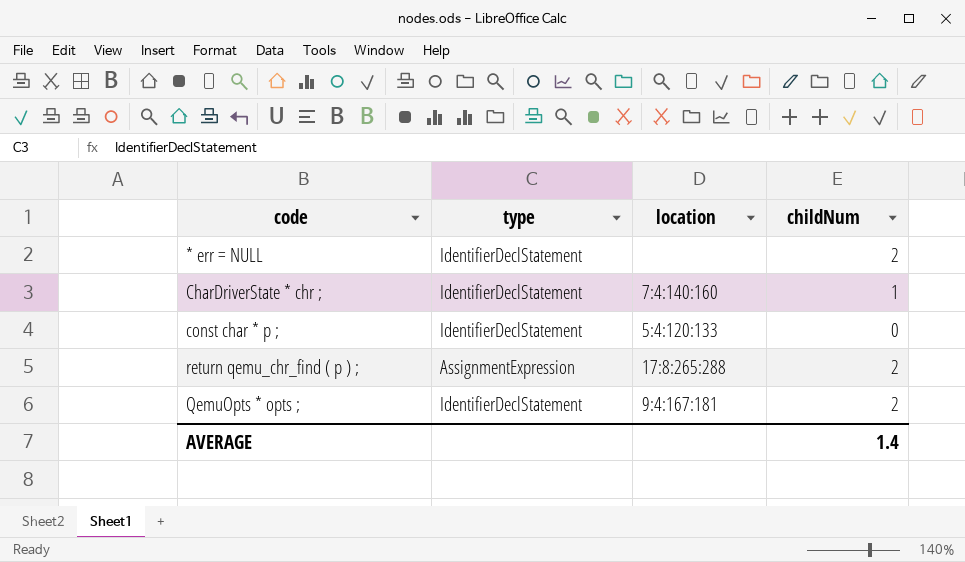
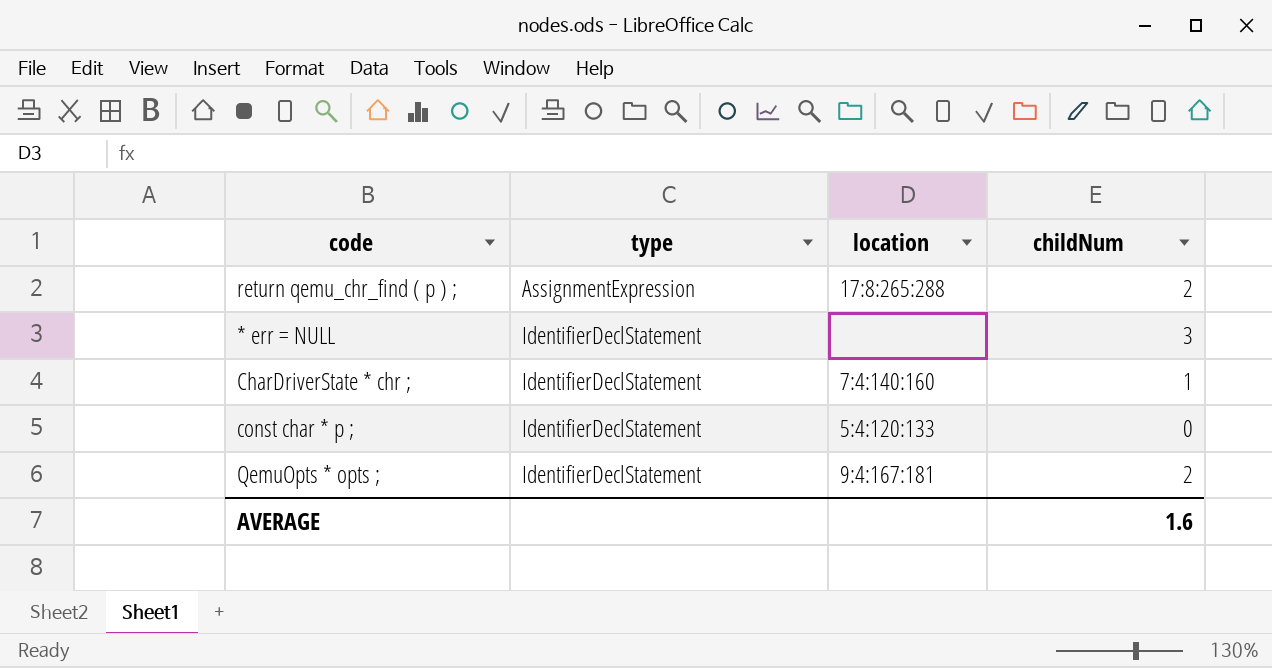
row order: none -> type ascending
* err = NULL | childNum: 2 -> 3
AVERAGE | childNum: 1.4 -> 1.6

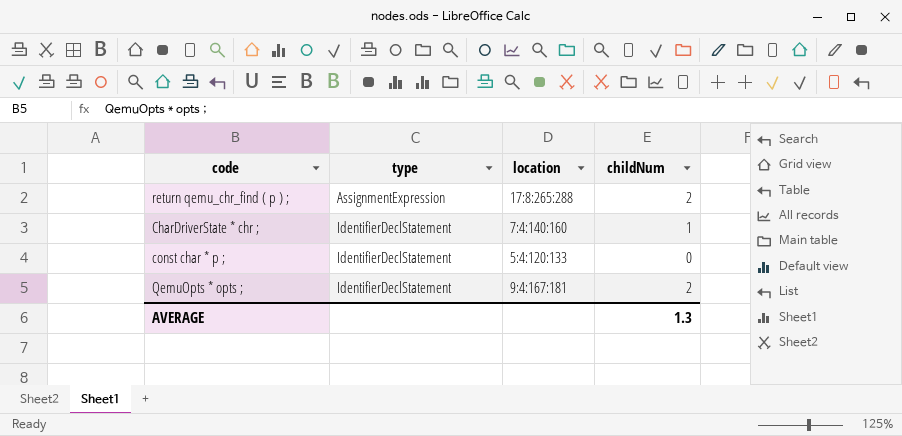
row * err = NULL: IdentifierDeclStatement | none | 3 -> none
AVERAGE | childNum: 1.6 -> 1.3

